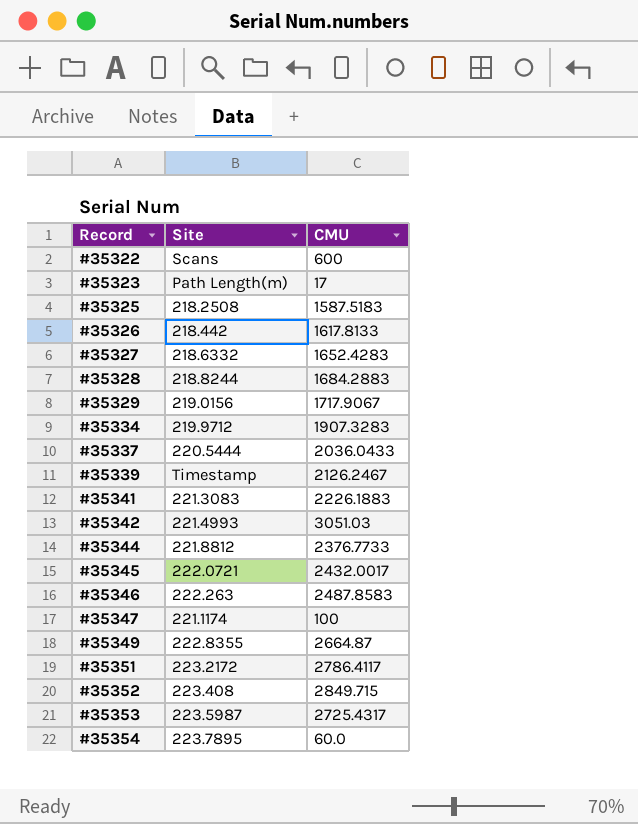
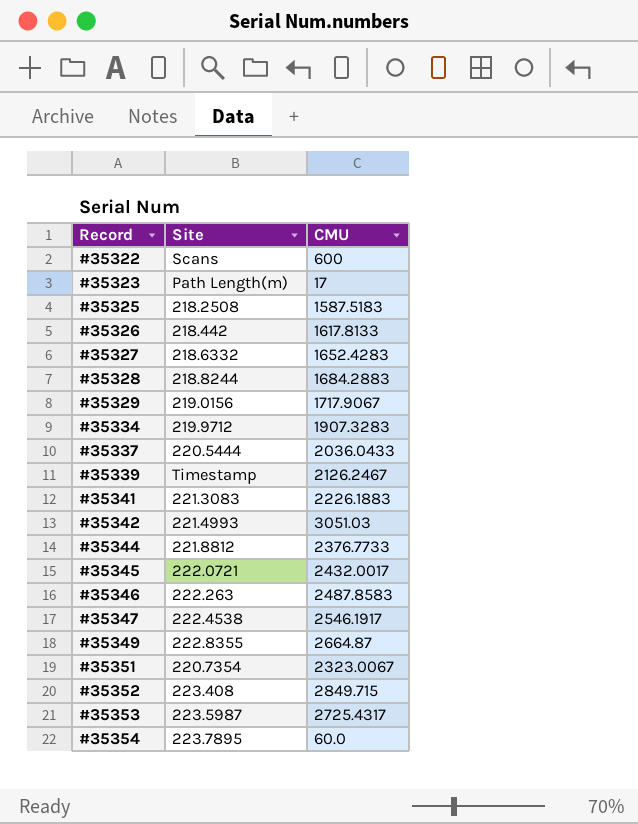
#35347 | Site: 221.1174 -> 222.4538
#35347 | CMU: 100 -> 2546.1917
#35351 | Site: 223.2172 -> 220.7354
#35351 | CMU: 2786.4117 -> 2323.0067

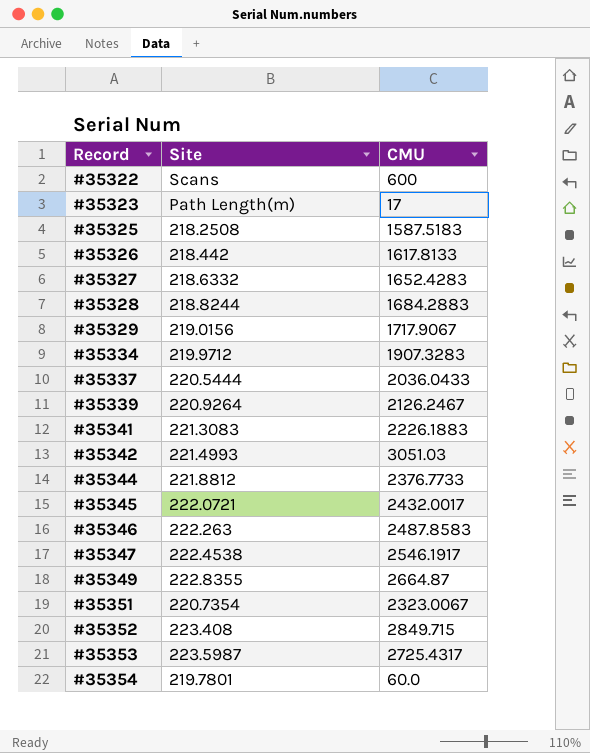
#35339 | Site: Timestamp -> 220.9264
#35354 | Site: 223.7895 -> 219.7801

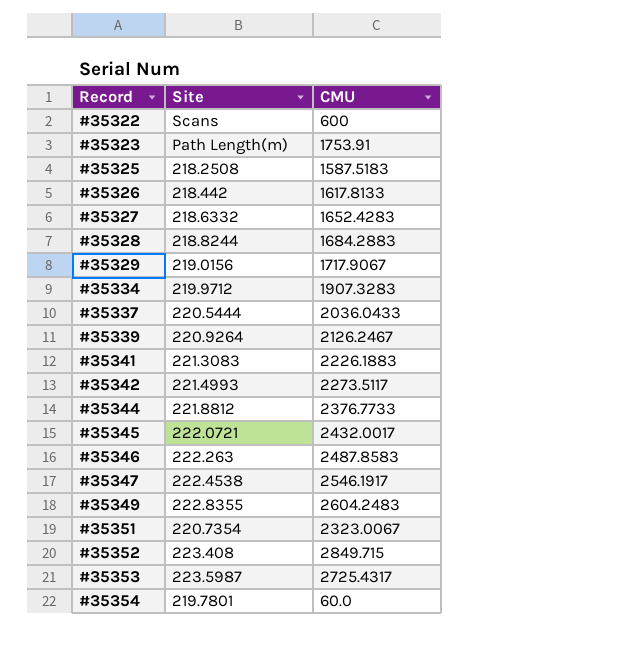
#35323 | CMU: 17 -> 1753.91
#35342 | CMU: 3051.03 -> 2273.5117
#35349 | CMU: 2664.87 -> 2604.2483

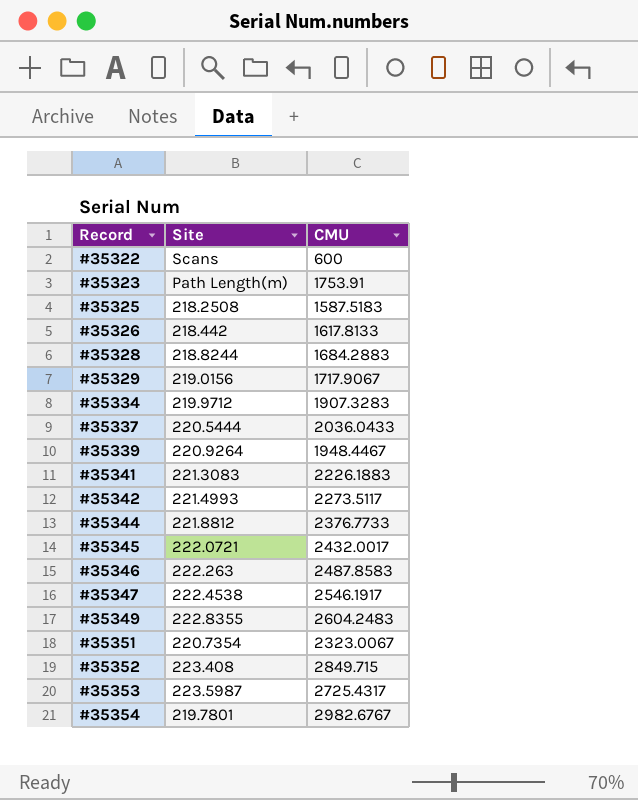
row #35327: 218.6332 | 1652.4283 -> none
#35339 | CMU: 2126.2467 -> 1948.4467
#35354 | CMU: 60.0 -> 2982.6767

